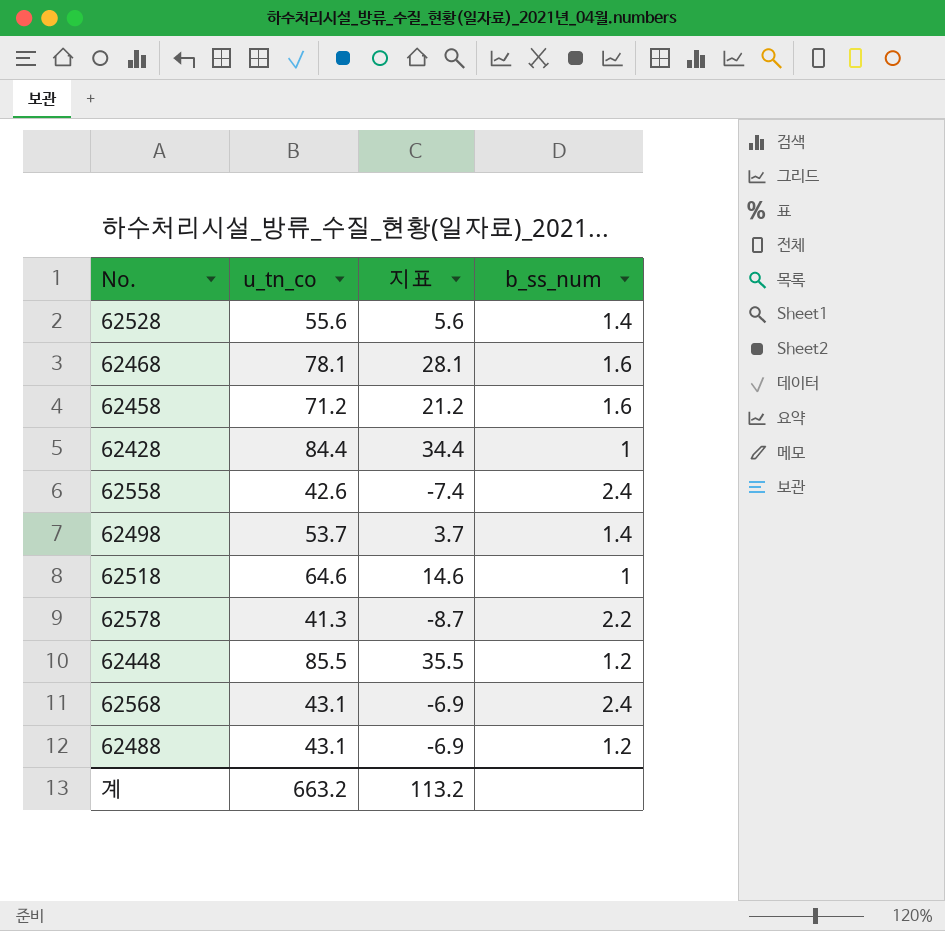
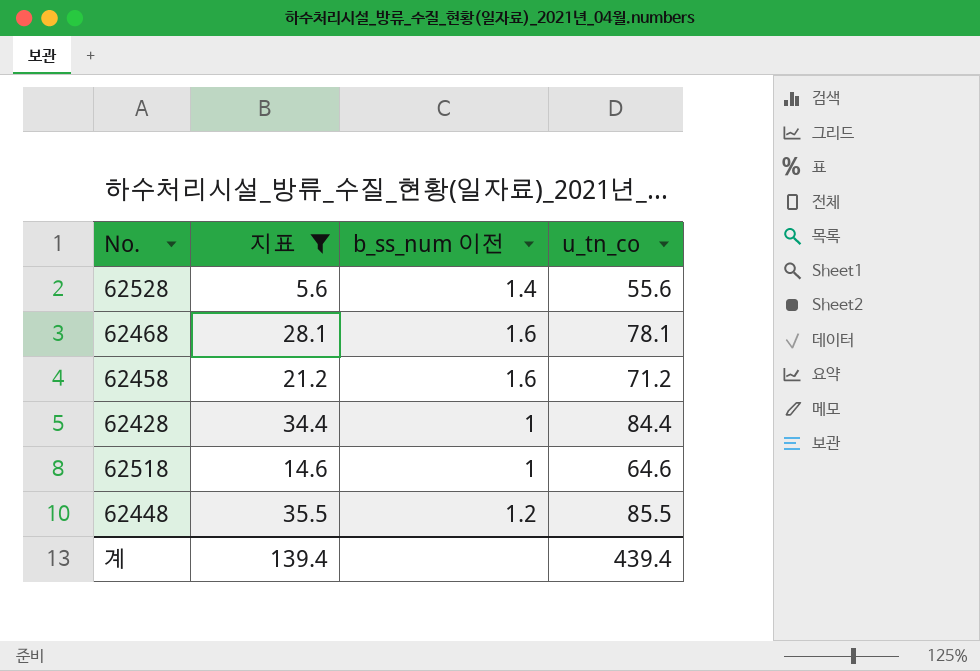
filter: none -> 지표 >= 5.6
column name: b_ss_num -> b_ss_num 이전
column u_tn_co | position: 2 -> 4
계 | 지표: 113.2 -> 139.4
계 | u_tn_co: 663.2 -> 439.4

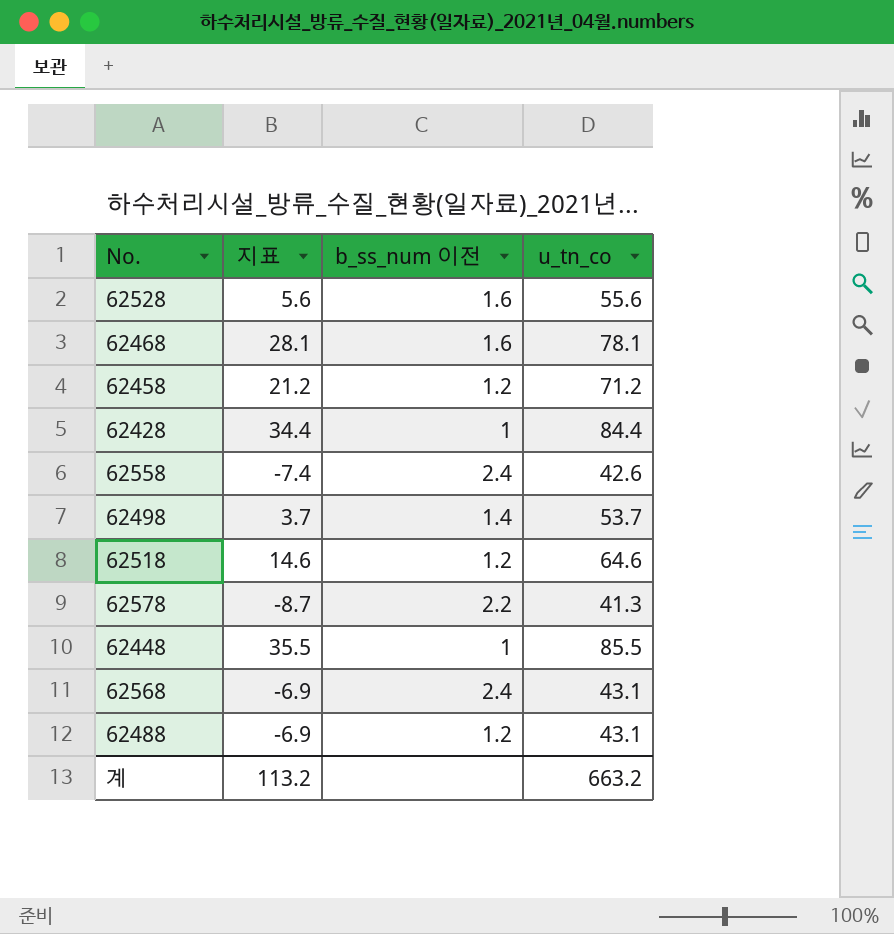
filter: 지표 >= 5.6 -> none
62528 | b_ss_num 이전: 1.4 -> 1.6
62458 | b_ss_num 이전: 1.6 -> 1.2
62518 | b_ss_num 이전: 1 -> 1.2
62448 | b_ss_num 이전: 1.2 -> 1
계 | 지표: 139.4 -> 113.2
계 | u_tn_co: 439.4 -> 663.2

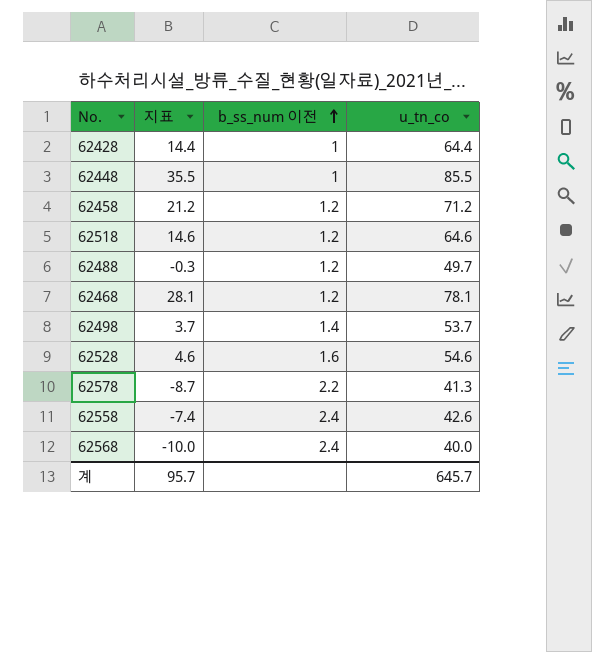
row order: none -> b_ss_num 이전 ascending
62428 | 지표: 34.4 -> 14.4
62428 | u_tn_co: 84.4 -> 64.4
62488 | 지표: -6.9 -> -0.3
62488 | u_tn_co: 43.1 -> 49.7
62468 | b_ss_num 이전: 1.6 -> 1.2
62528 | 지표: 5.6 -> 4.6
62528 | u_tn_co: 55.6 -> 54.6
62568 | 지표: -6.9 -> -10.0
62568 | u_tn_co: 43.1 -> 40.0
계 | 지표: 113.2 -> 95.7
계 | u_tn_co: 663.2 -> 645.7

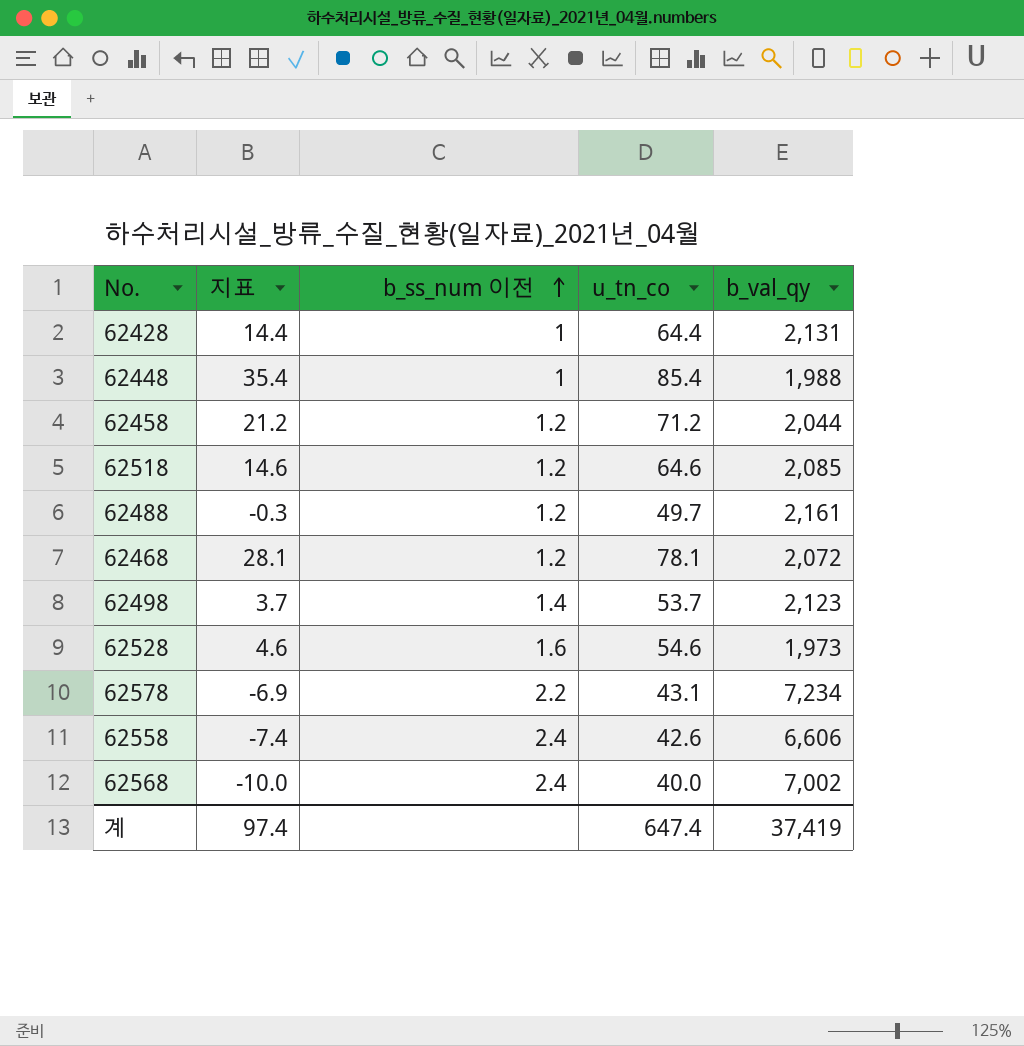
column b_val_qy | position: none -> 5
62448 | 지표: 35.5 -> 35.4
62448 | u_tn_co: 85.5 -> 85.4
62578 | 지표: -8.7 -> -6.9
62578 | u_tn_co: 41.3 -> 43.1
계 | 지표: 95.7 -> 97.4
계 | u_tn_co: 645.7 -> 647.4

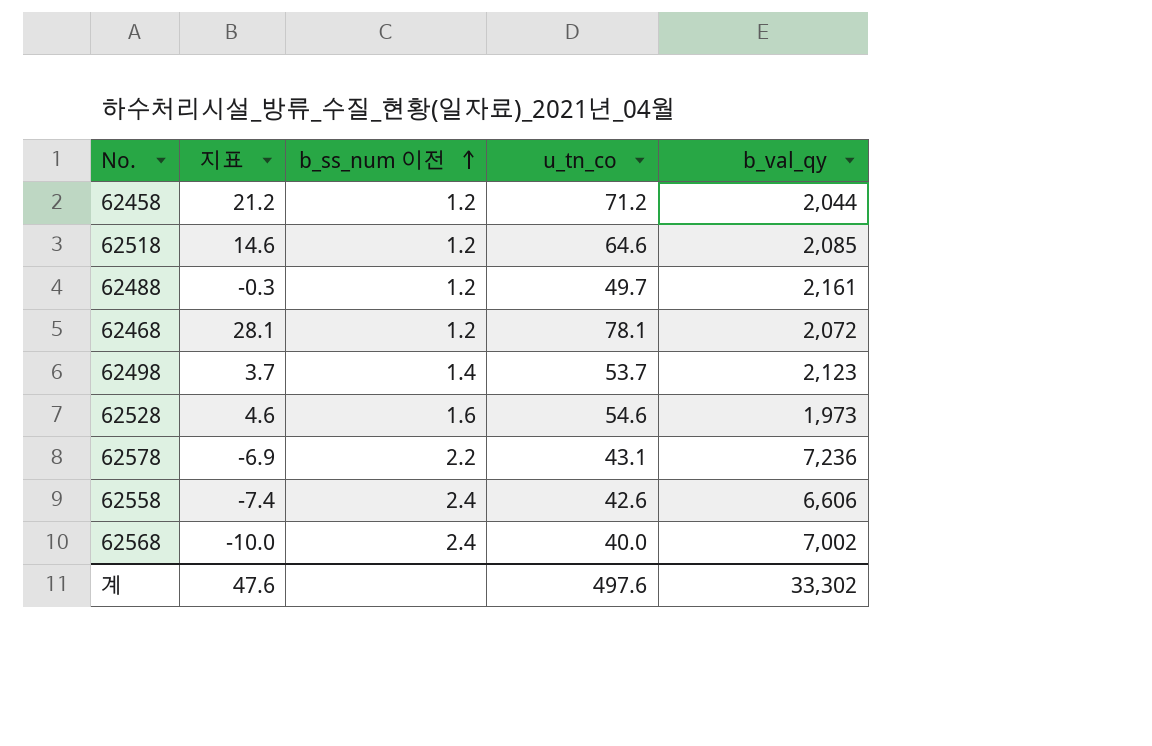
row 62428: 14.4 | 1 | 64.4 | 2,131 -> none
row 62448: 35.4 | 1 | 85.4 | 1,988 -> none
62578 | b_val_qy: 7,234 -> 7,236
계 | 지표: 97.4 -> 47.6
계 | u_tn_co: 647.4 -> 497.6
계 | b_val_qy: 37,419 -> 33,302

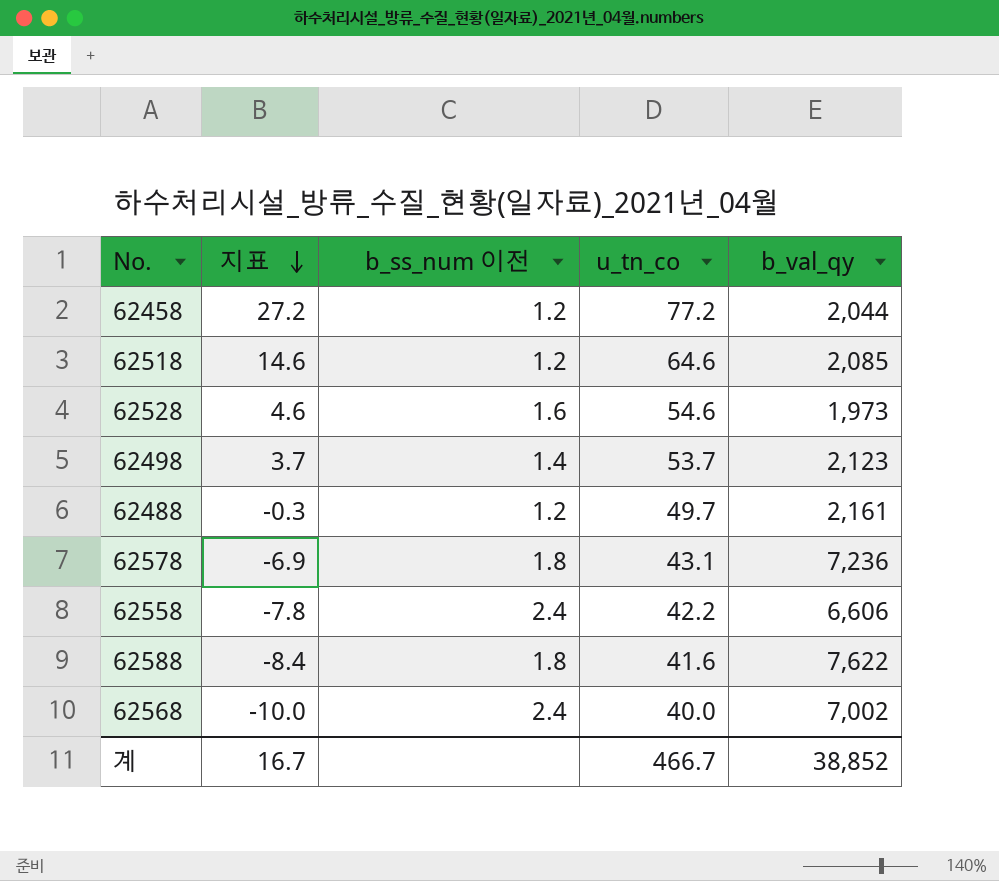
row order: b_ss_num 이전 ascending -> 지표 descending
row 62468: 28.1 | 1.2 | 78.1 | 2,072 -> none
62458 | 지표: 21.2 -> 27.2
62458 | u_tn_co: 71.2 -> 77.2
62578 | b_ss_num 이전: 2.2 -> 1.8
62558 | 지표: -7.4 -> -7.8
62558 | u_tn_co: 42.6 -> 42.2
row 62588: none -> -8.4 | 1.8 | 41.6 | 7,622
계 | 지표: 47.6 -> 16.7
계 | u_tn_co: 497.6 -> 466.7
계 | b_val_qy: 33,302 -> 38,852

